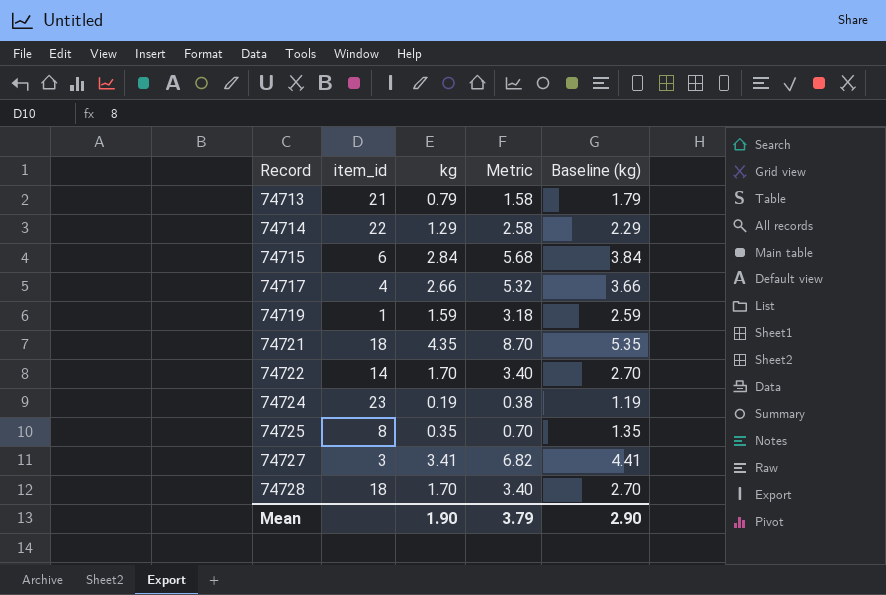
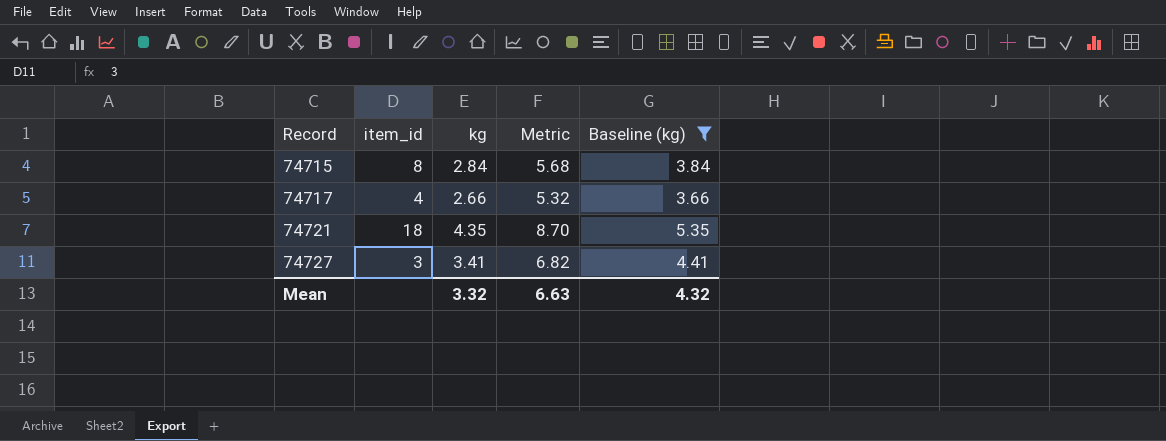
filter: none -> Baseline (kg) >= 3.66
74715 | item_id: 6 -> 8
Mean | kg: 1.90 -> 3.32
Mean | Metric: 3.79 -> 6.63
Mean | Baseline (kg): 2.90 -> 4.32

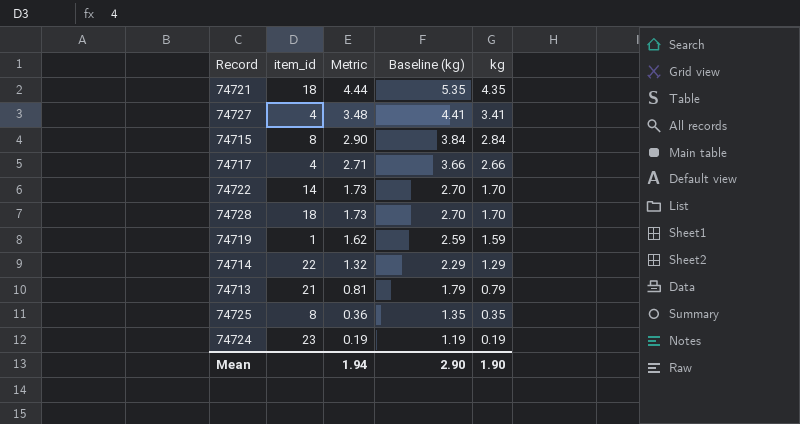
filter: Baseline (kg) >= 3.66 -> none
row order: Record ascending -> Metric descending
column Metric | formula: [kg] * 2 -> [kg] * 1.02
column kg | position: 3 -> 5
74727 | item_id: 3 -> 4
Mean | Metric: 6.63 -> 1.94
Mean | Baseline (kg): 4.32 -> 2.90
Mean | kg: 3.32 -> 1.90

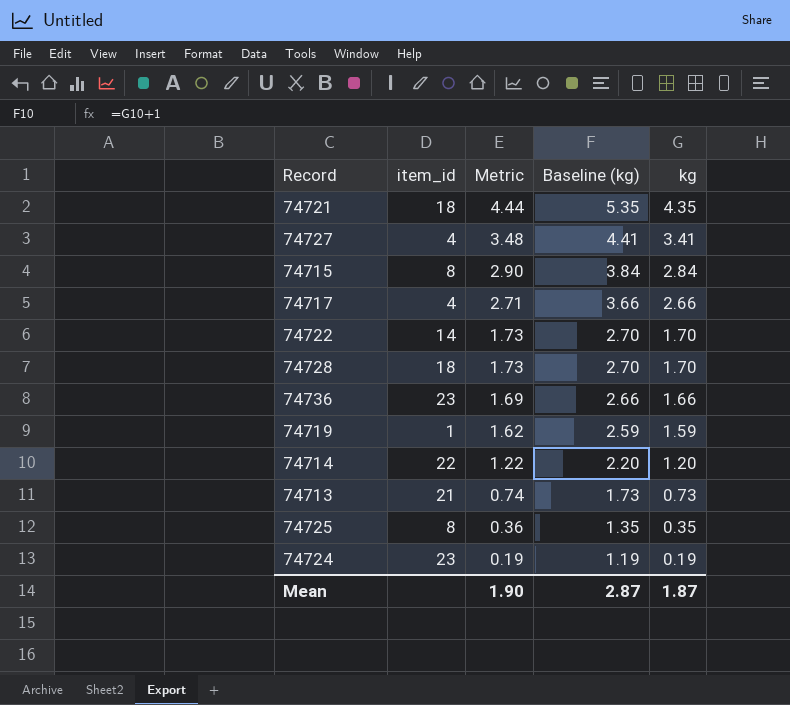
row 74736: none -> 23 | 1.69 | 2.66 | 1.66
74714 | Metric: 1.32 -> 1.22
74714 | Baseline (kg): 2.29 -> 2.20
74714 | kg: 1.29 -> 1.20
74713 | Metric: 0.81 -> 0.74
74713 | Baseline (kg): 1.79 -> 1.73
74713 | kg: 0.79 -> 0.73
Mean | Metric: 1.94 -> 1.90
Mean | Baseline (kg): 2.90 -> 2.87
Mean | kg: 1.90 -> 1.87

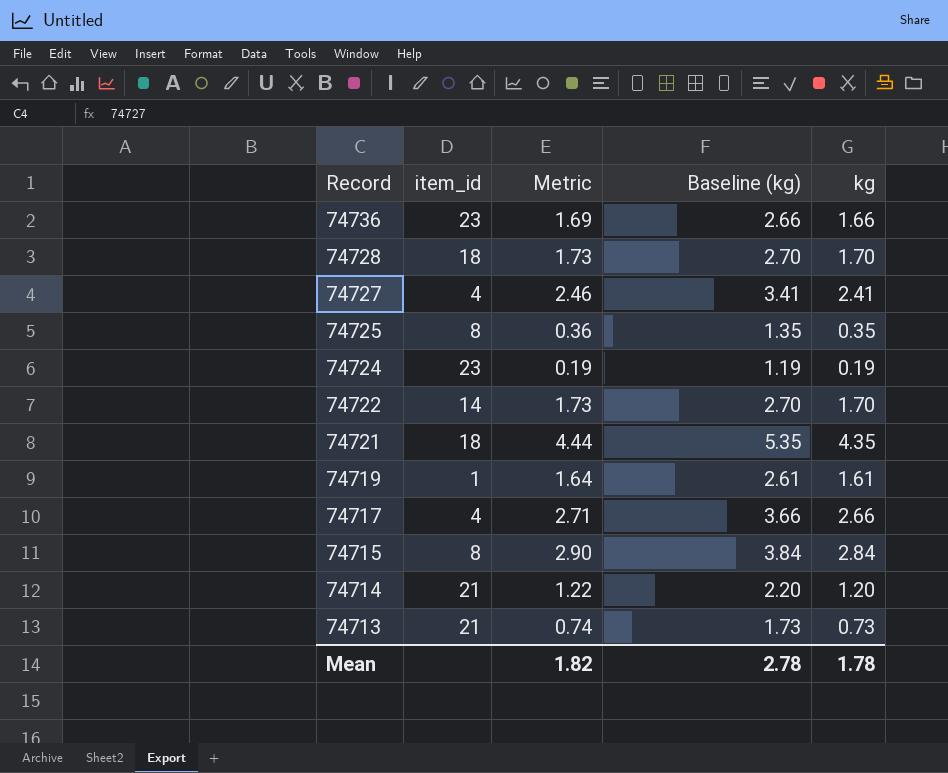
row order: Metric descending -> Record descending
74727 | Metric: 3.48 -> 2.46
74727 | Baseline (kg): 4.41 -> 3.41
74727 | kg: 3.41 -> 2.41
74719 | Metric: 1.62 -> 1.64
74719 | Baseline (kg): 2.59 -> 2.61
74719 | kg: 1.59 -> 1.61
74714 | item_id: 22 -> 21
Mean | Metric: 1.90 -> 1.82
Mean | Baseline (kg): 2.87 -> 2.78
Mean | kg: 1.87 -> 1.78

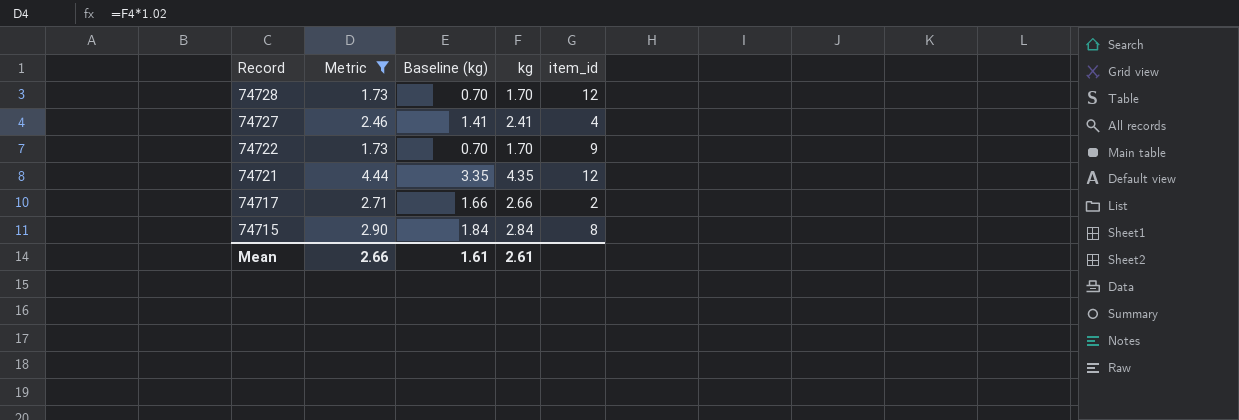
filter: none -> Metric >= 1.73
column Baseline (kg) | formula: [kg] + 1 -> [kg] - 1
column item_id | position: 2 -> 5
74728 | item_id: 18 -> 12
74722 | item_id: 14 -> 9
74721 | item_id: 18 -> 12
74717 | item_id: 4 -> 2
Mean | Metric: 1.82 -> 2.66
Mean | Baseline (kg): 2.78 -> 1.61
Mean | kg: 1.78 -> 2.61

